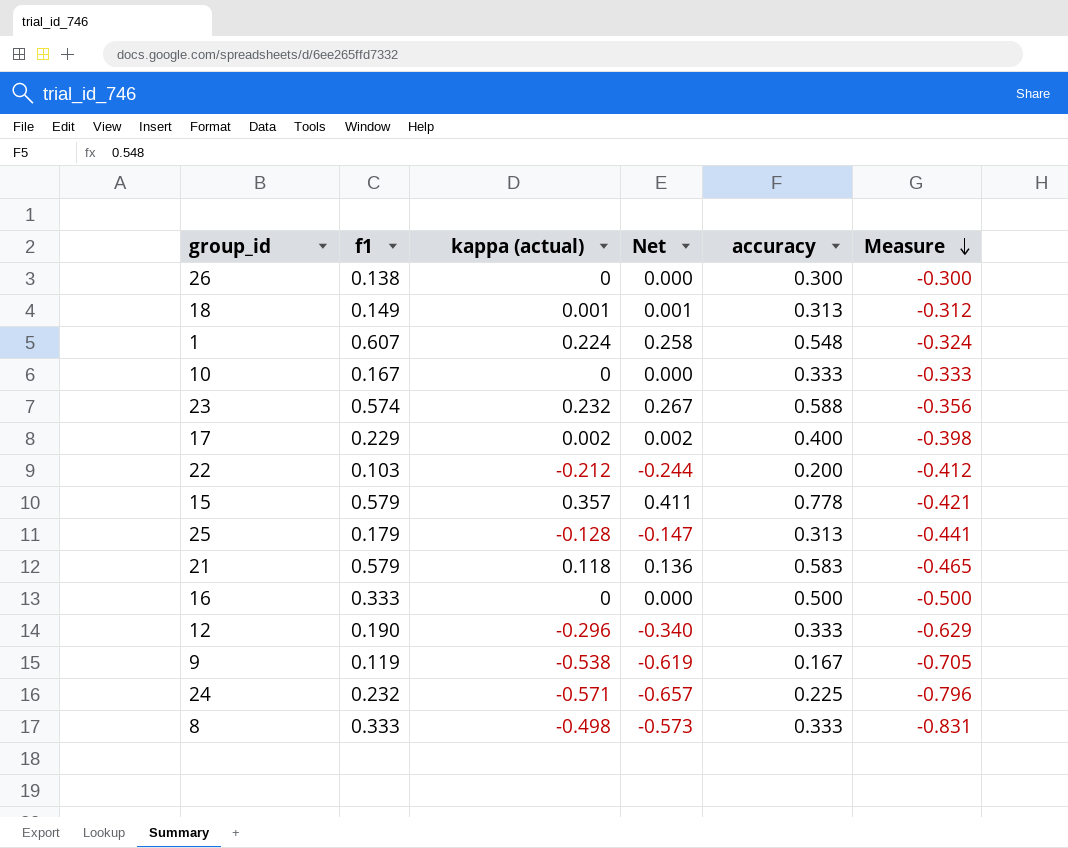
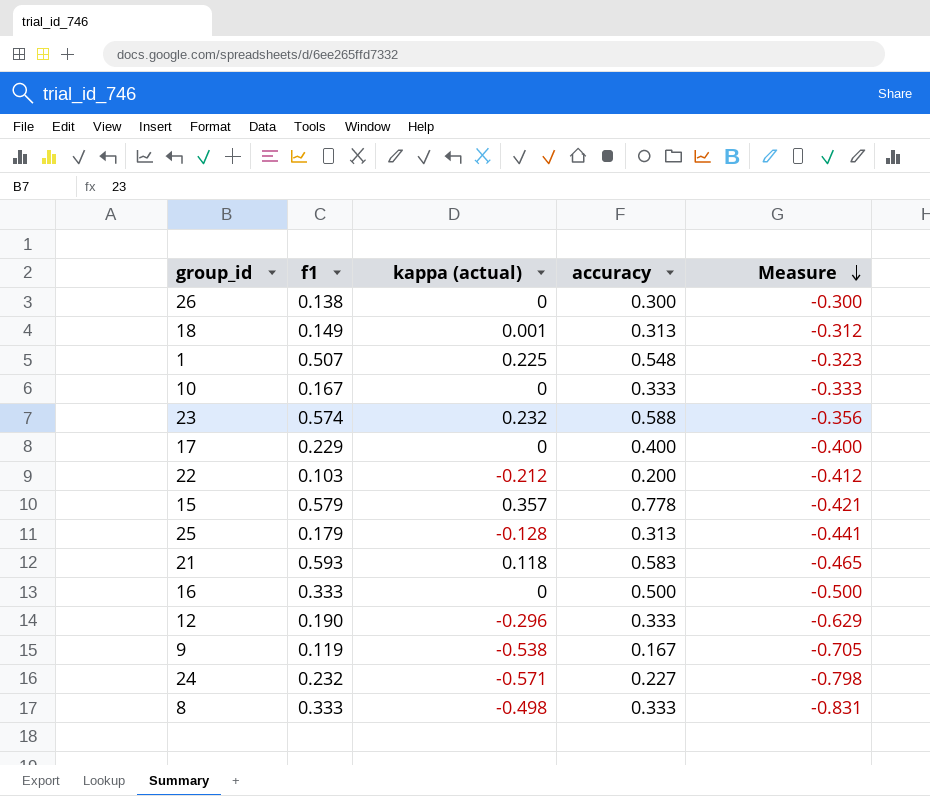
column Net | formula: [kappa (actual)] * 1.15 -> none
1 | f1: 0.607 -> 0.507
1 | kappa (actual): 0.224 -> 0.225
1 | Measure: -0.324 -> -0.323
17 | kappa (actual): 0.002 -> 0
17 | Measure: -0.398 -> -0.400
21 | f1: 0.579 -> 0.593
24 | accuracy: 0.225 -> 0.227
24 | Measure: -0.796 -> -0.798

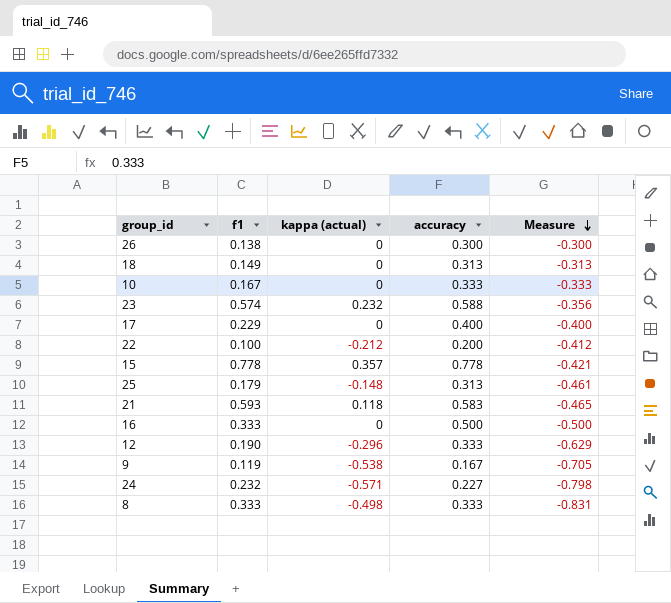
row 1: 0.507 | 0.225 | 0.548 | -0.323 -> none
18 | kappa (actual): 0.001 -> 0
18 | Measure: -0.312 -> -0.313
22 | f1: 0.103 -> 0.100
15 | f1: 0.579 -> 0.778
25 | kappa (actual): -0.128 -> -0.148
25 | Measure: -0.441 -> -0.461

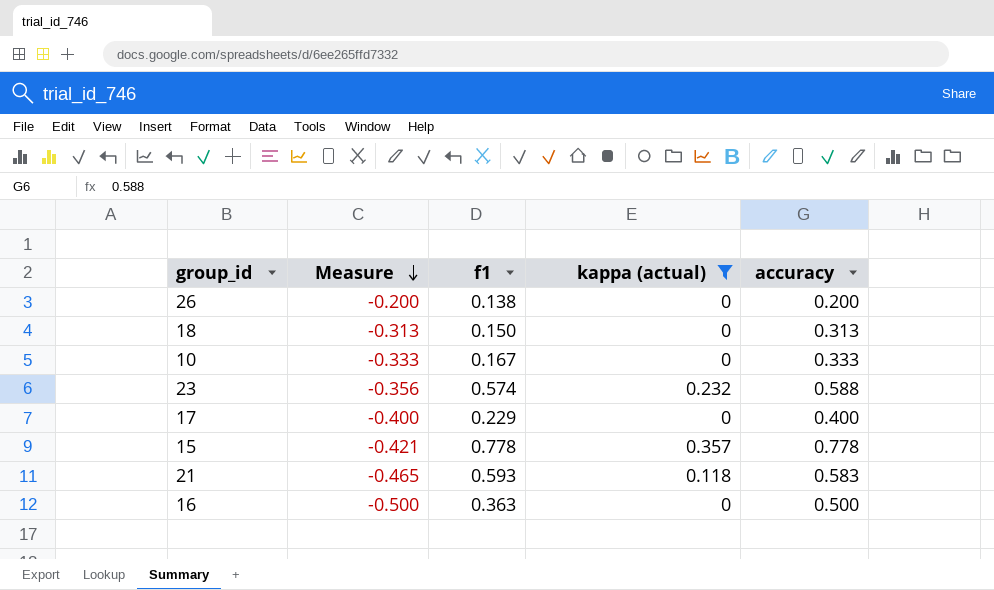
filter: none -> kappa (actual) >= 0
column Measure | position: 5 -> 2
26 | Measure: -0.300 -> -0.200
26 | accuracy: 0.300 -> 0.200
18 | f1: 0.149 -> 0.150
16 | f1: 0.333 -> 0.363

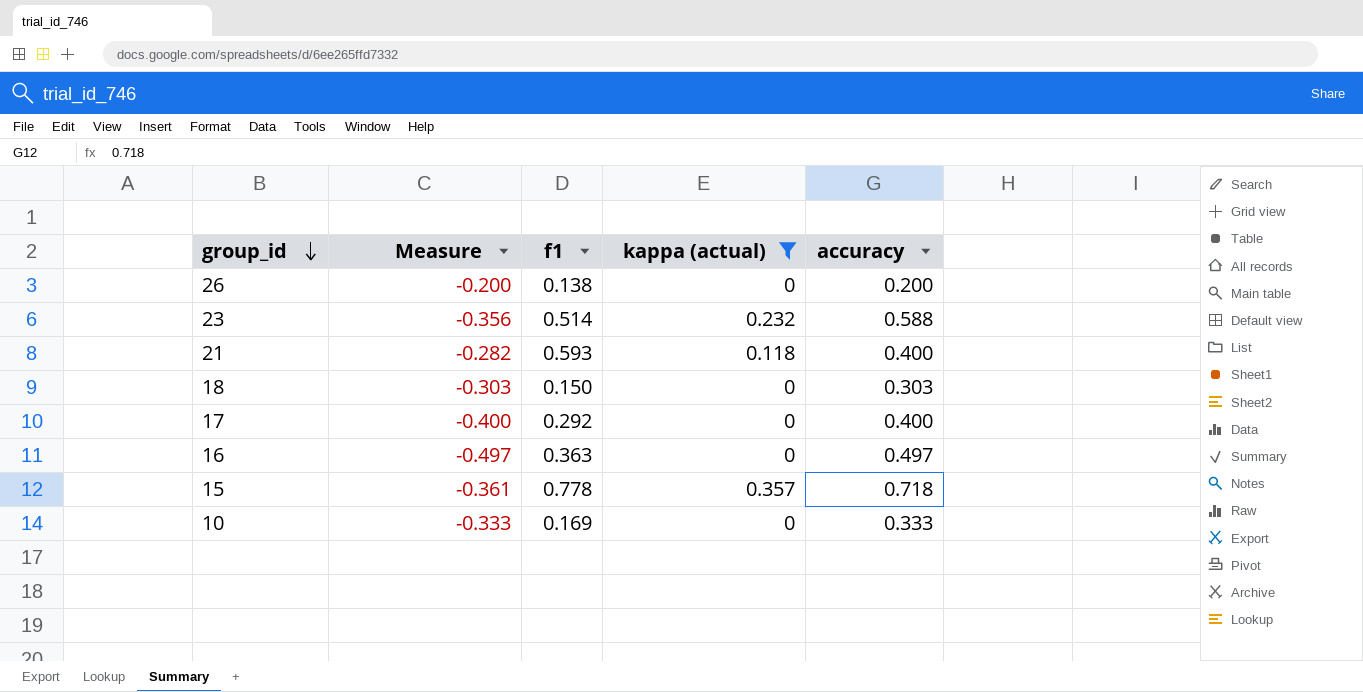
row order: Measure descending -> group_id descending
23 | f1: 0.574 -> 0.514
21 | Measure: -0.465 -> -0.282
21 | accuracy: 0.583 -> 0.400
18 | Measure: -0.313 -> -0.303
18 | accuracy: 0.313 -> 0.303
17 | f1: 0.229 -> 0.292
16 | Measure: -0.500 -> -0.497
16 | accuracy: 0.500 -> 0.497
15 | Measure: -0.421 -> -0.361
15 | accuracy: 0.778 -> 0.718
10 | f1: 0.167 -> 0.169

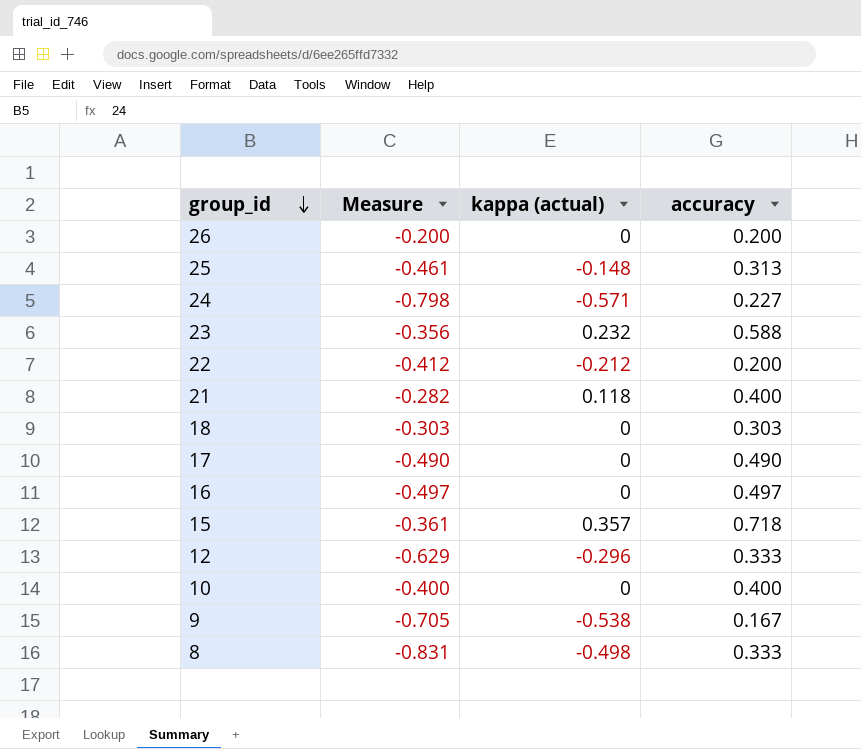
filter: kappa (actual) >= 0 -> none
column f1 | position: 3 -> none
17 | Measure: -0.400 -> -0.490
17 | accuracy: 0.400 -> 0.490
10 | Measure: -0.333 -> -0.400
10 | accuracy: 0.333 -> 0.400

